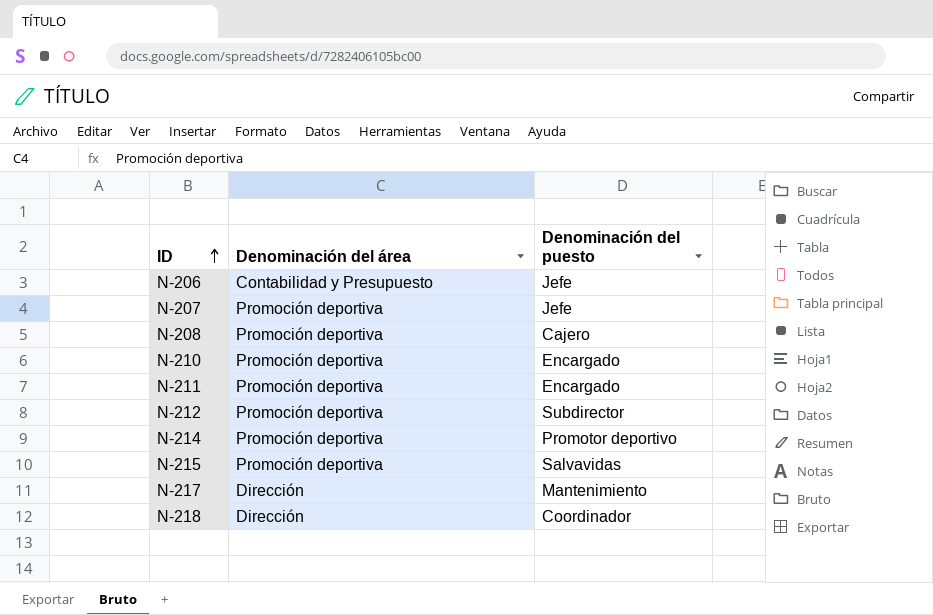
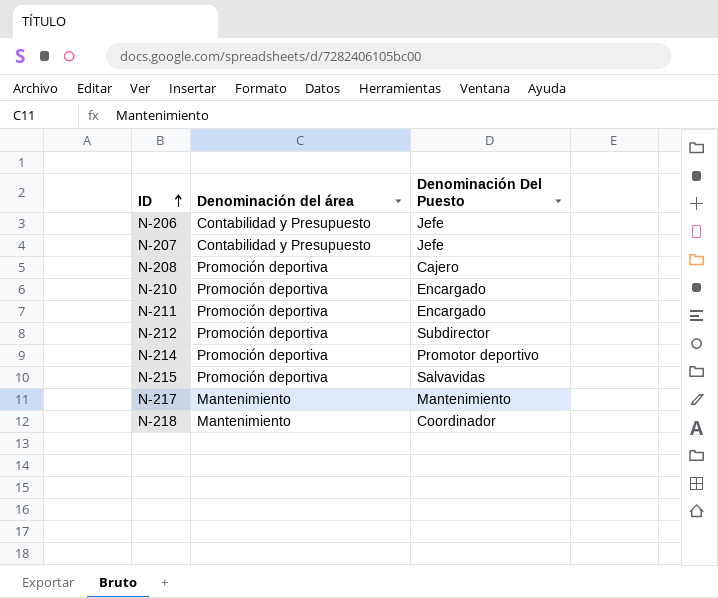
column name: Denominación del puesto -> Denominación Del Puesto
N-207 | Denominación del área: Promoción deportiva -> Contabilidad y Presupuesto
N-217 | Denominación del área: Dirección -> Mantenimiento
N-218 | Denominación del área: Dirección -> Mantenimiento

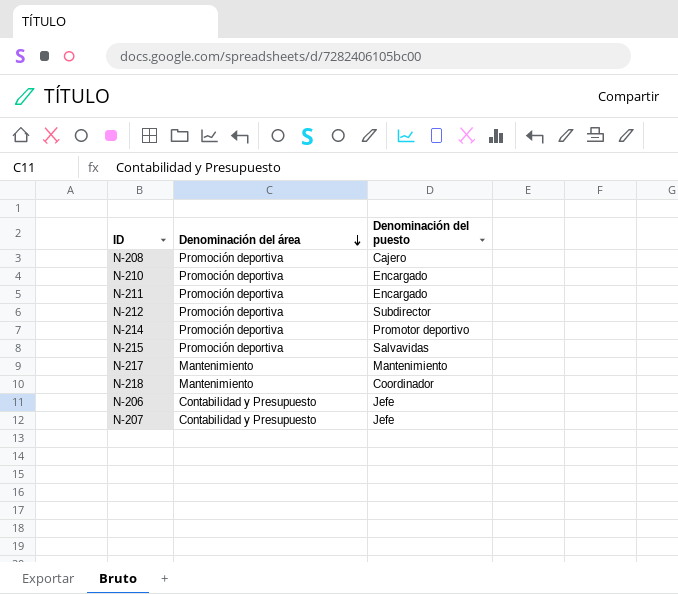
row order: ID ascending -> Denominación del área descending
column name: Denominación Del Puesto -> Denominación del puesto

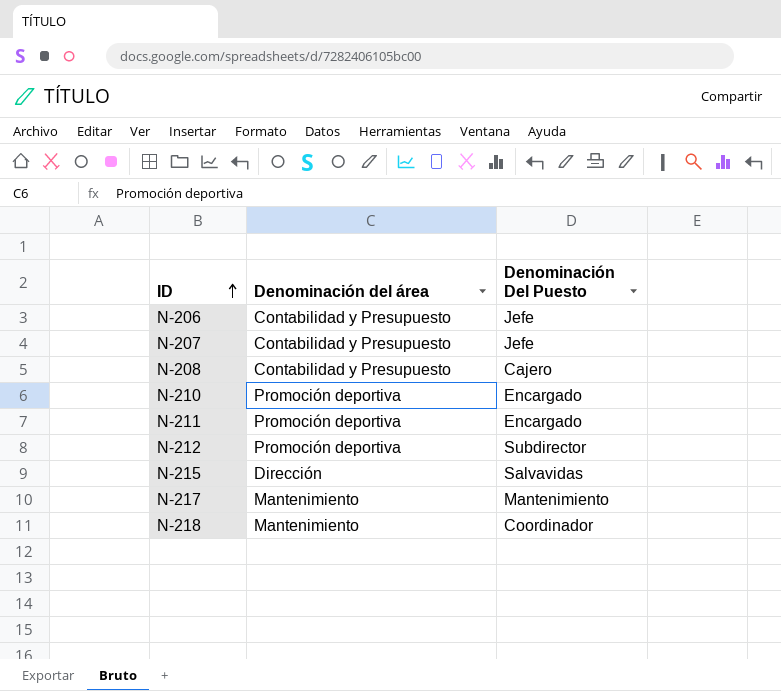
row order: Denominación del área descending -> ID ascending
column name: Denominación del puesto -> Denominación Del Puesto
row N-214: Promoción deportiva | Promotor deportivo -> none
N-208 | Denominación del área: Promoción deportiva -> Contabilidad y Presupuesto
N-215 | Denominación del área: Promoción deportiva -> Dirección

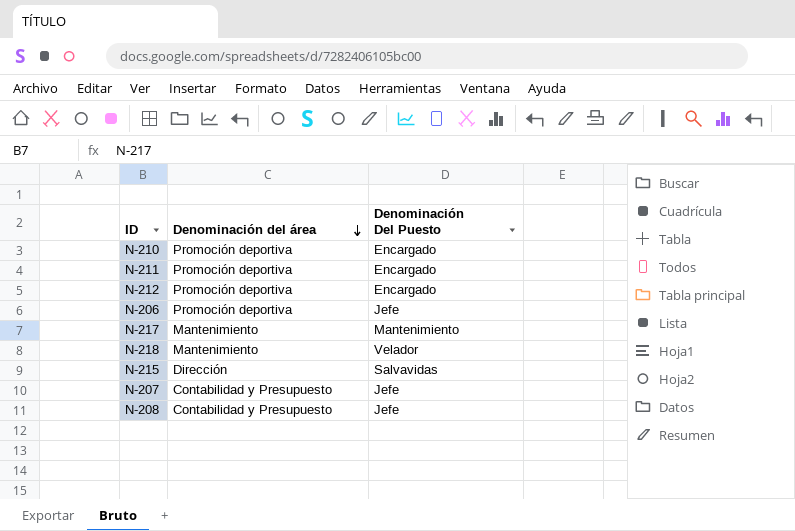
row order: ID ascending -> Denominación del área descending
N-212 | Denominación Del Puesto: Subdirector -> Encargado
N-206 | Denominación del área: Contabilidad y Presupuesto -> Promoción deportiva
N-218 | Denominación Del Puesto: Coordinador -> Velador
N-208 | Denominación Del Puesto: Cajero -> Jefe

